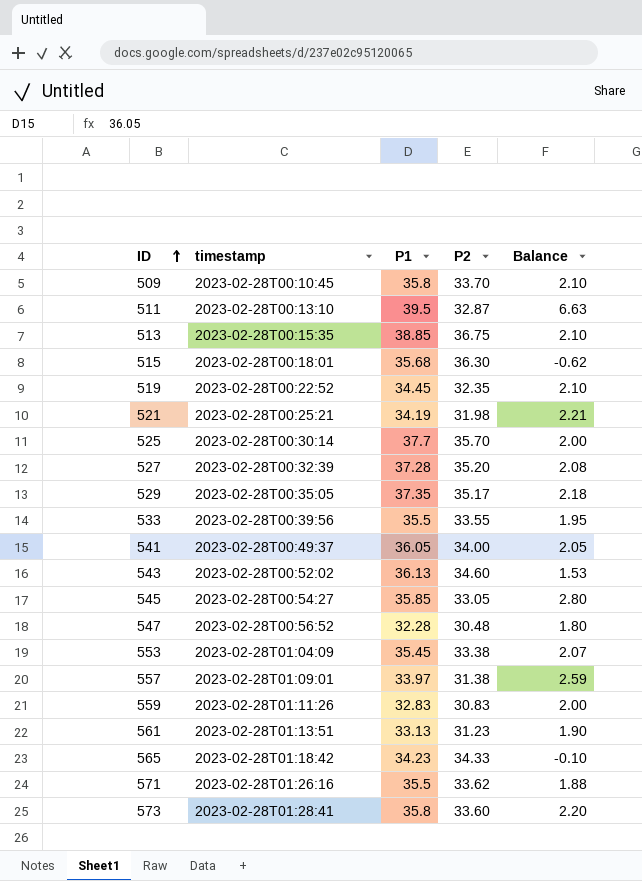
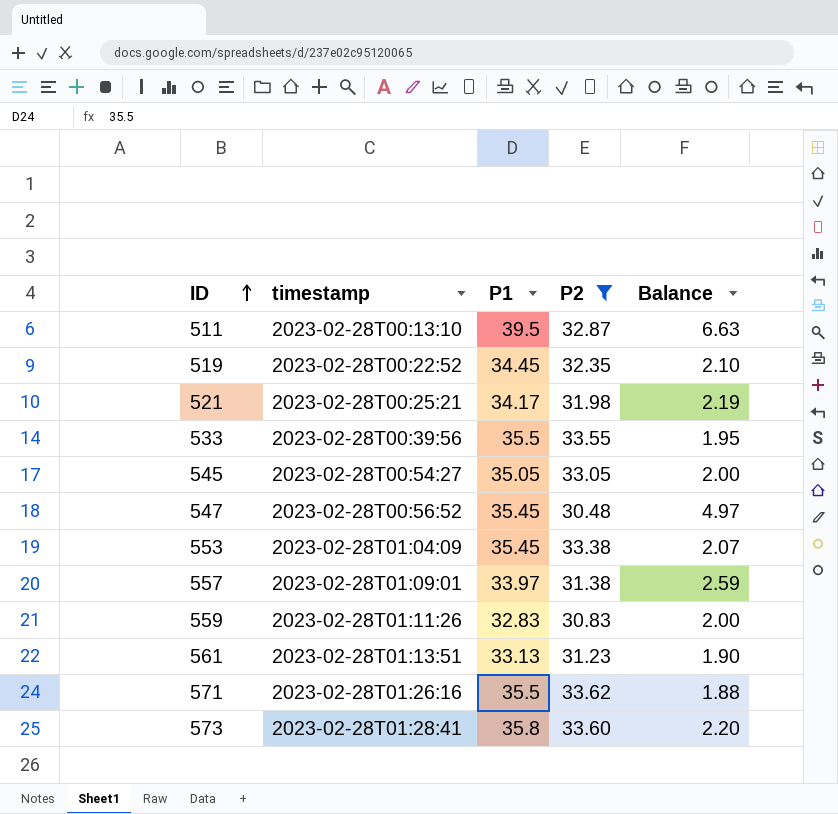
filter: none -> P2 <= 33.62
521 | P1: 34.19 -> 34.17
521 | Balance: 2.21 -> 2.19
545 | P1: 35.85 -> 35.05
545 | Balance: 2.80 -> 2.00
547 | P1: 32.28 -> 35.45
547 | Balance: 1.80 -> 4.97

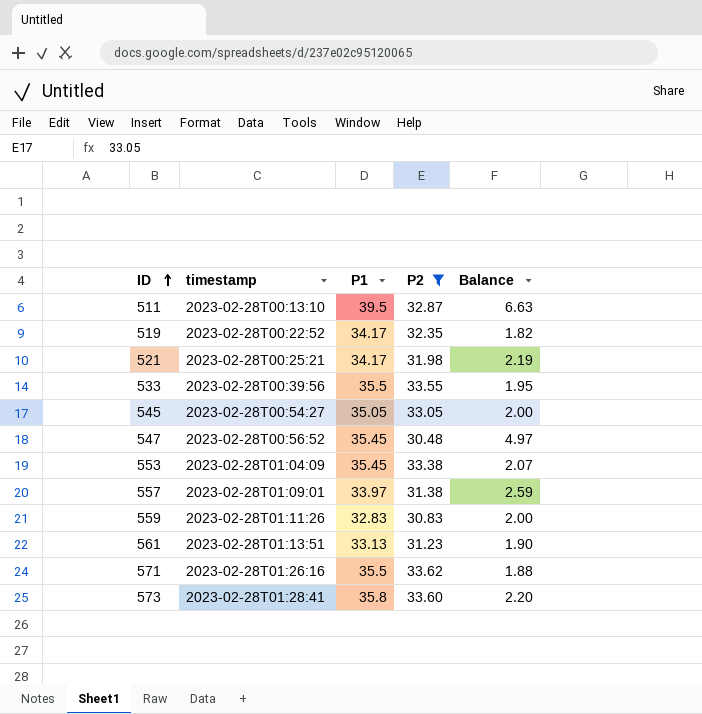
519 | P1: 34.45 -> 34.17
519 | Balance: 2.10 -> 1.82

